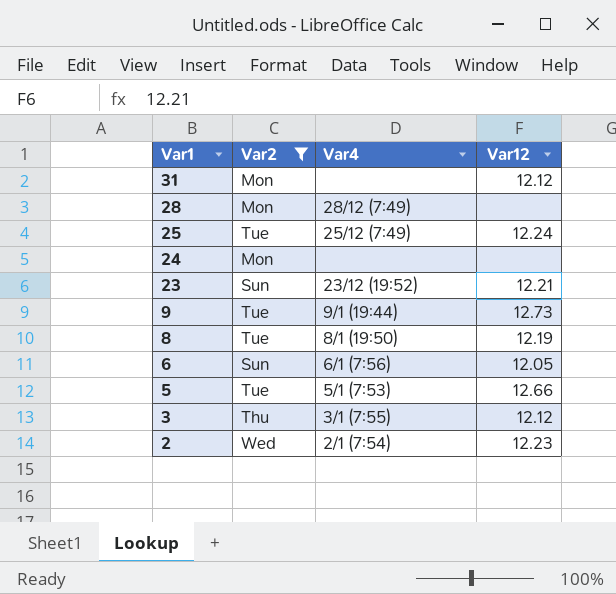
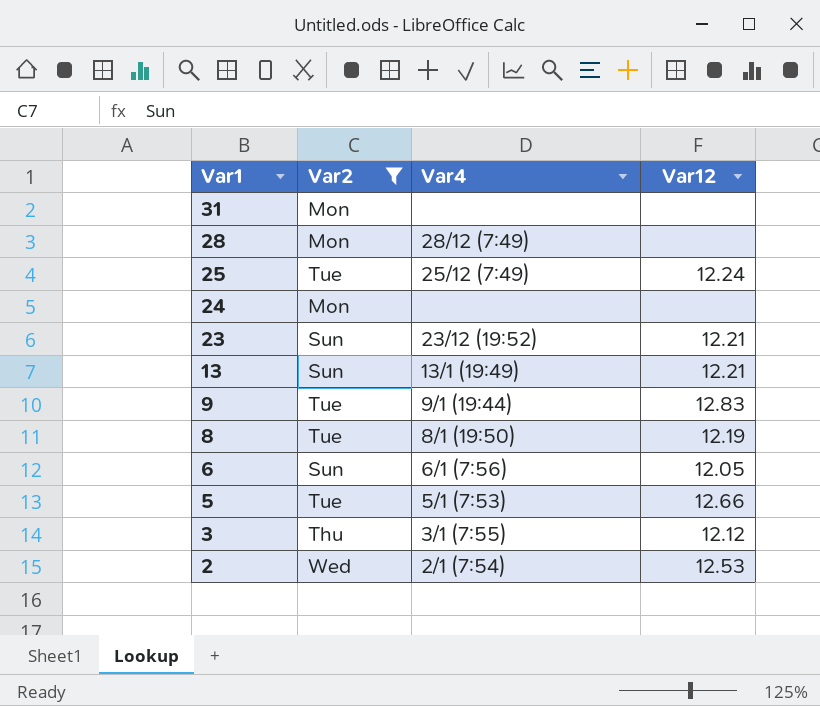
31 | Var12: 12.12 -> none
row 13: none -> Sun | 13/1 (19:49) | 12.21
9 | Var12: 12.73 -> 12.83
2 | Var12: 12.23 -> 12.53

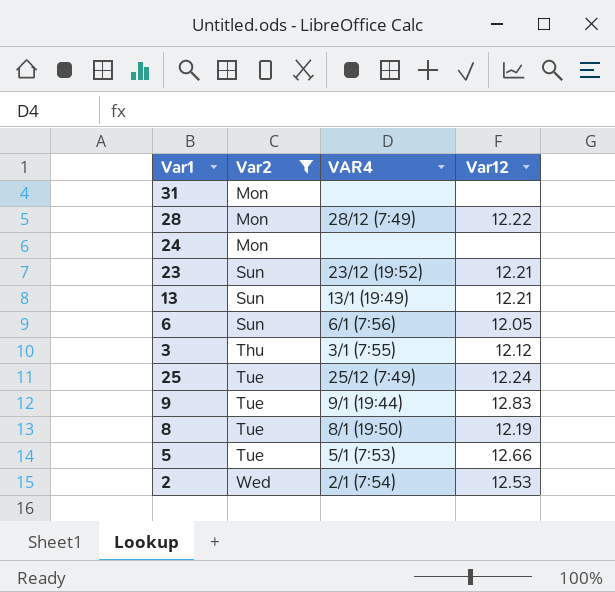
row order: Var1 descending -> Var2 ascending
column name: Var4 -> VAR4
28 | Var12: none -> 12.22

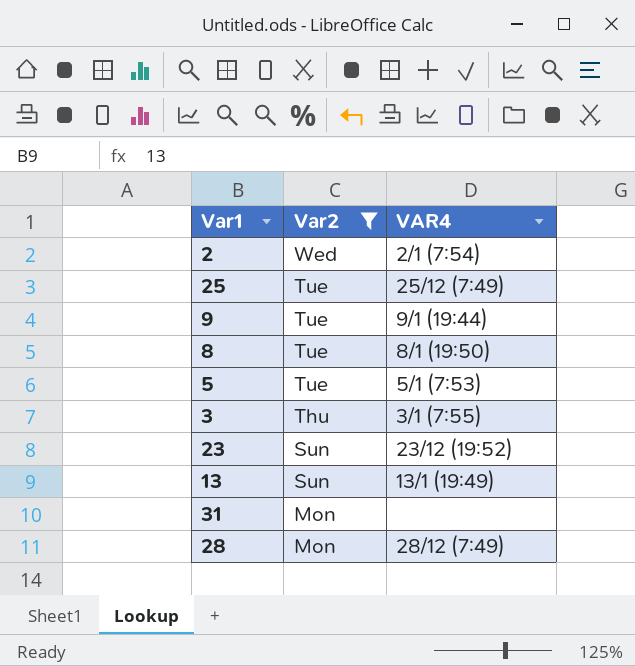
row order: Var2 ascending -> Var2 descending
column Var12 | position: 4 -> none
row 24: Mon | none | none -> none
row 6: Sun | 6/1 (7:56) | 12.05 -> none

